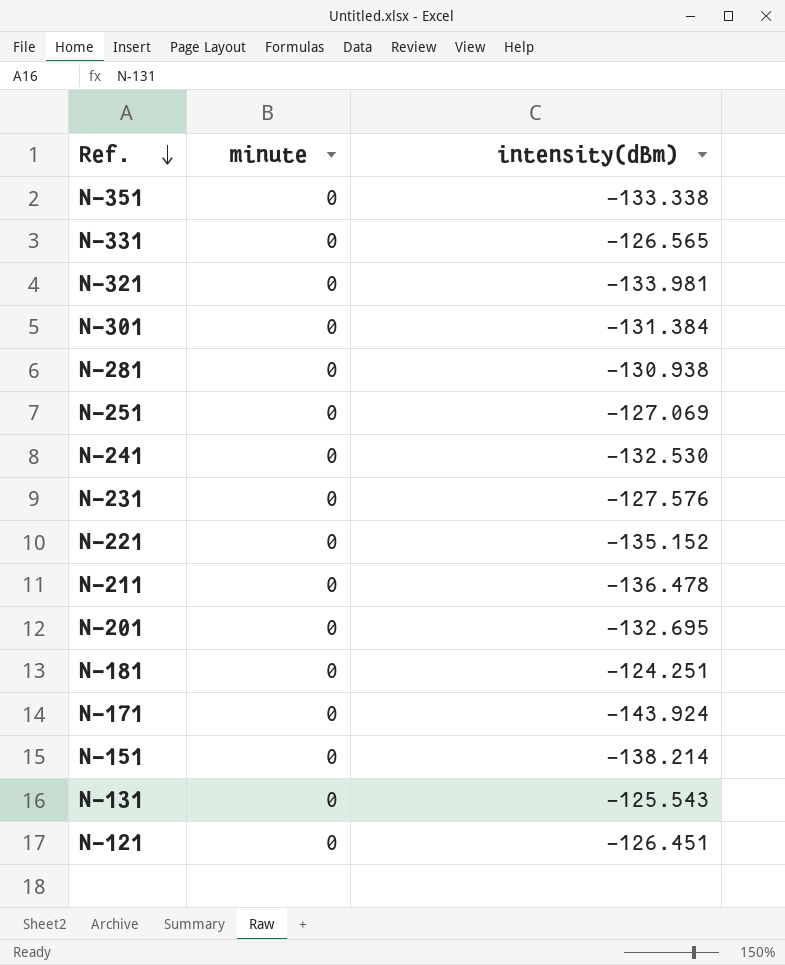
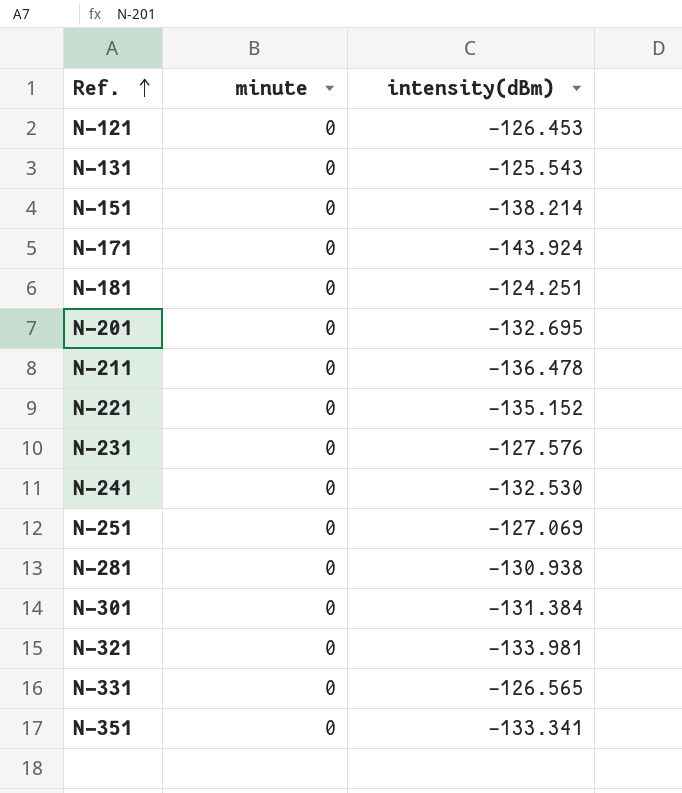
row order: Ref. descending -> Ref. ascending
N-121 | intensity(dBm): -126.451 -> -126.453
N-351 | intensity(dBm): -133.338 -> -133.341

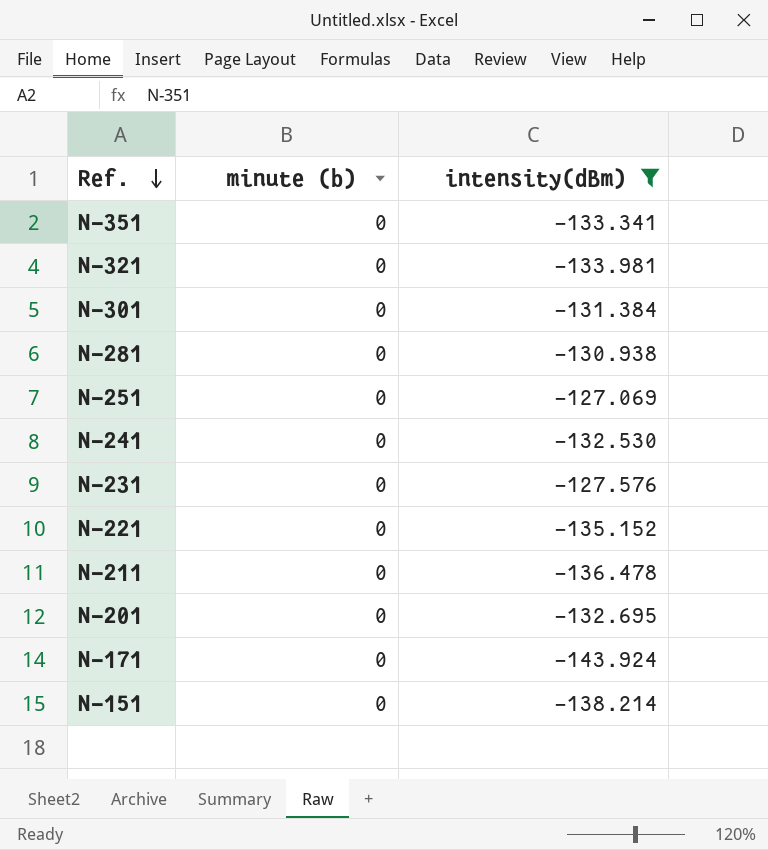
filter: none -> intensity(dBm) <= -127.069
row order: Ref. ascending -> Ref. descending
column name: minute -> minute (b)

